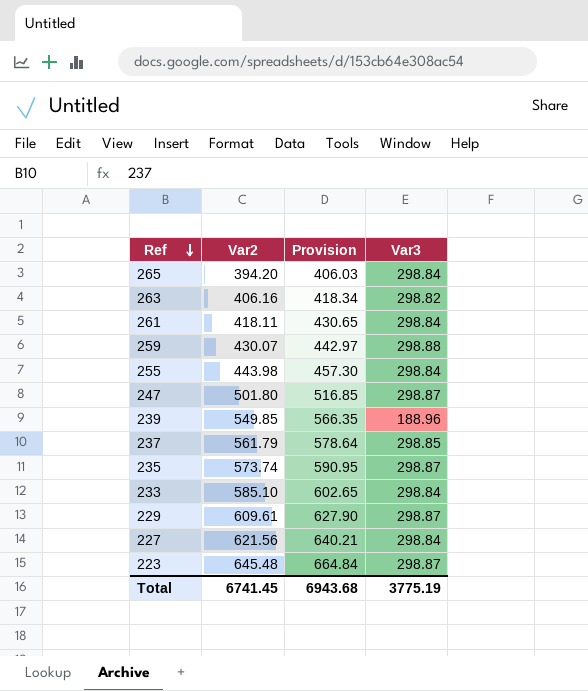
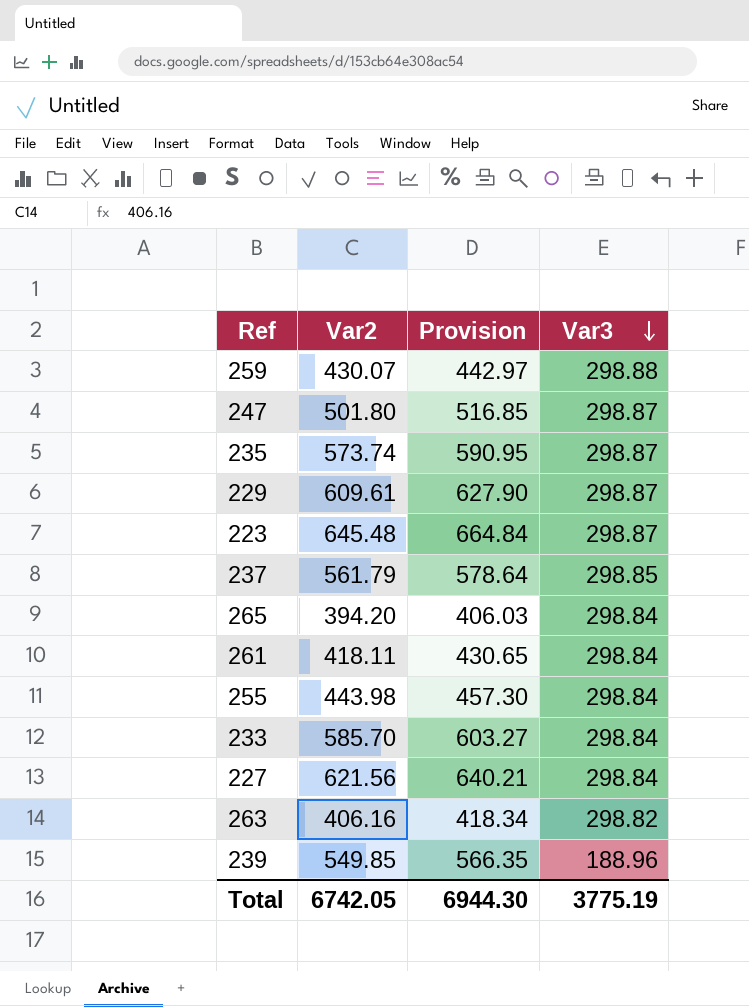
row order: Ref descending -> Var3 descending
233 | Var2: 585.10 -> 585.70
233 | Provision: 602.65 -> 603.27
Total | Var2: 6741.45 -> 6742.05
Total | Provision: 6943.68 -> 6944.30

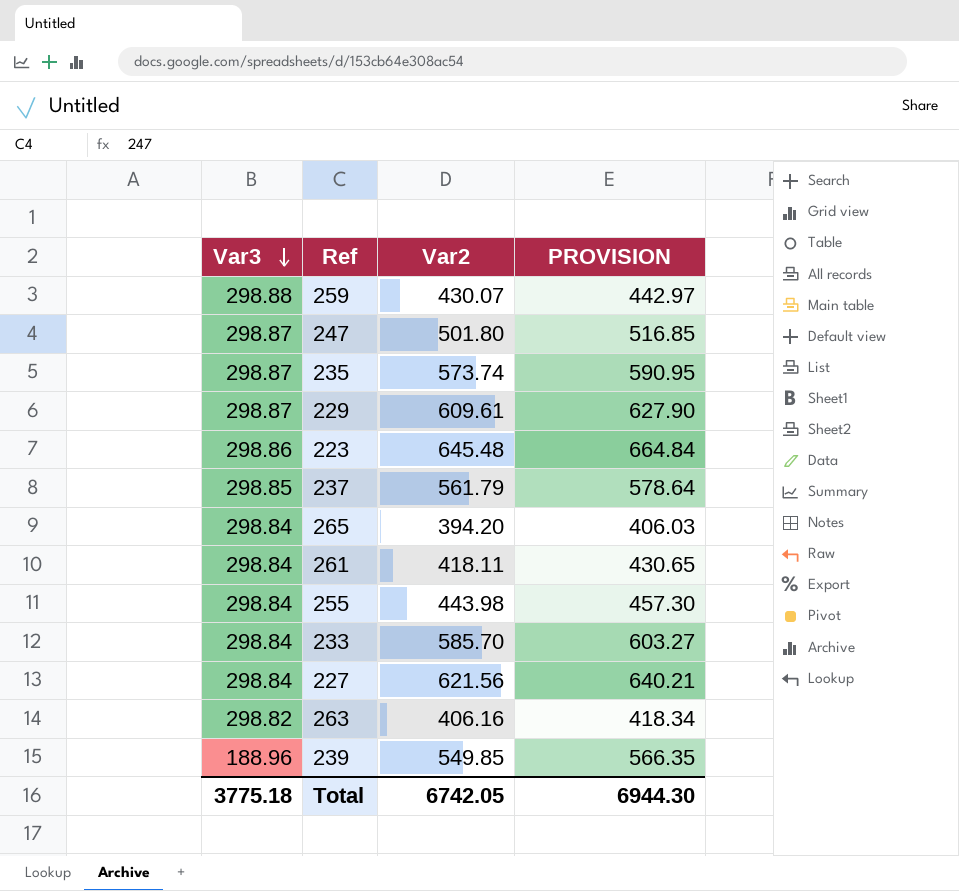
column Var3 | position: 4 -> 1
column name: Provision -> PROVISION
223 | Var3: 298.87 -> 298.86
Total | Var3: 3775.19 -> 3775.18

